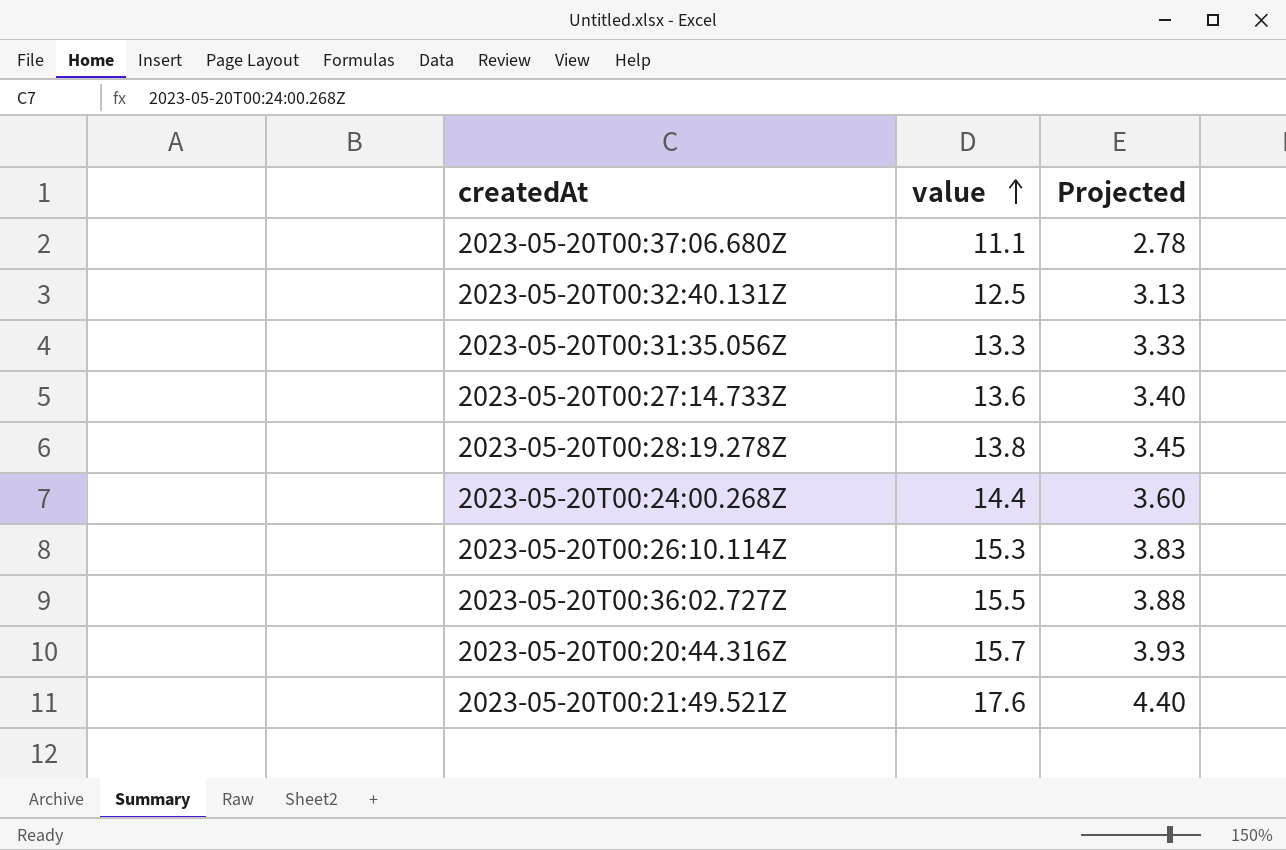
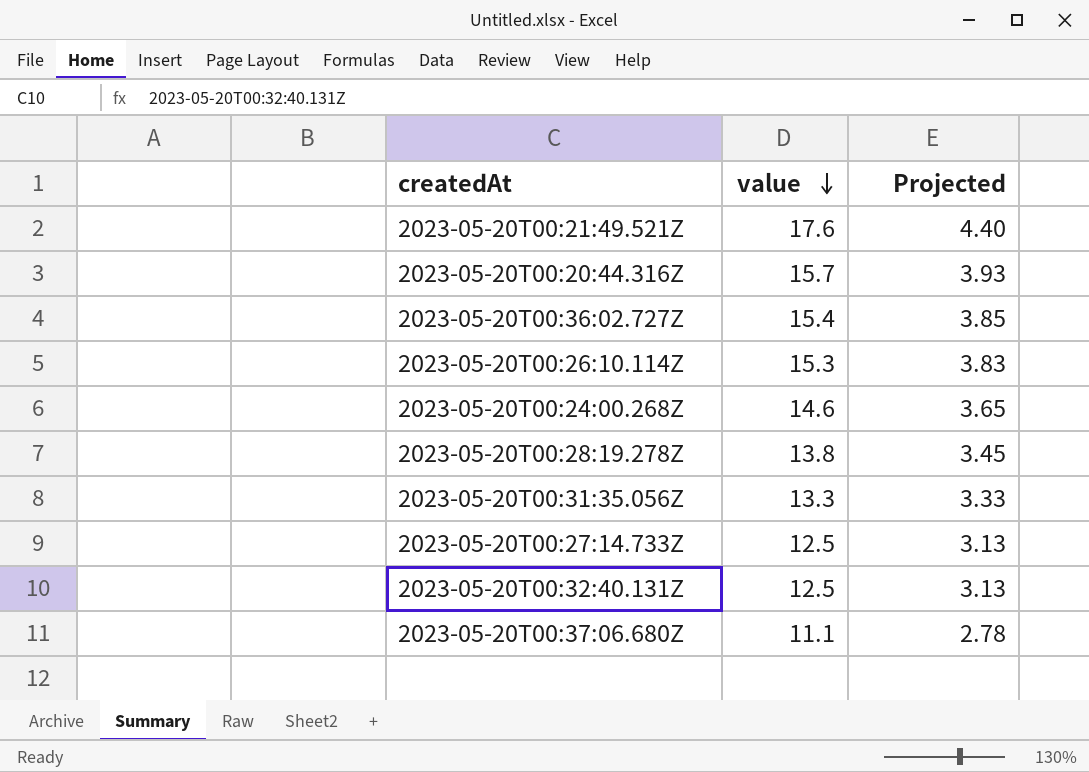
row order: value ascending -> value descending
2023-05-20T00:36:02.727Z | value: 15.5 -> 15.4
2023-05-20T00:36:02.727Z | Projected: 3.88 -> 3.85
2023-05-20T00:24:00.268Z | value: 14.4 -> 14.6
2023-05-20T00:24:00.268Z | Projected: 3.60 -> 3.65
2023-05-20T00:27:14.733Z | value: 13.6 -> 12.5
2023-05-20T00:27:14.733Z | Projected: 3.40 -> 3.13

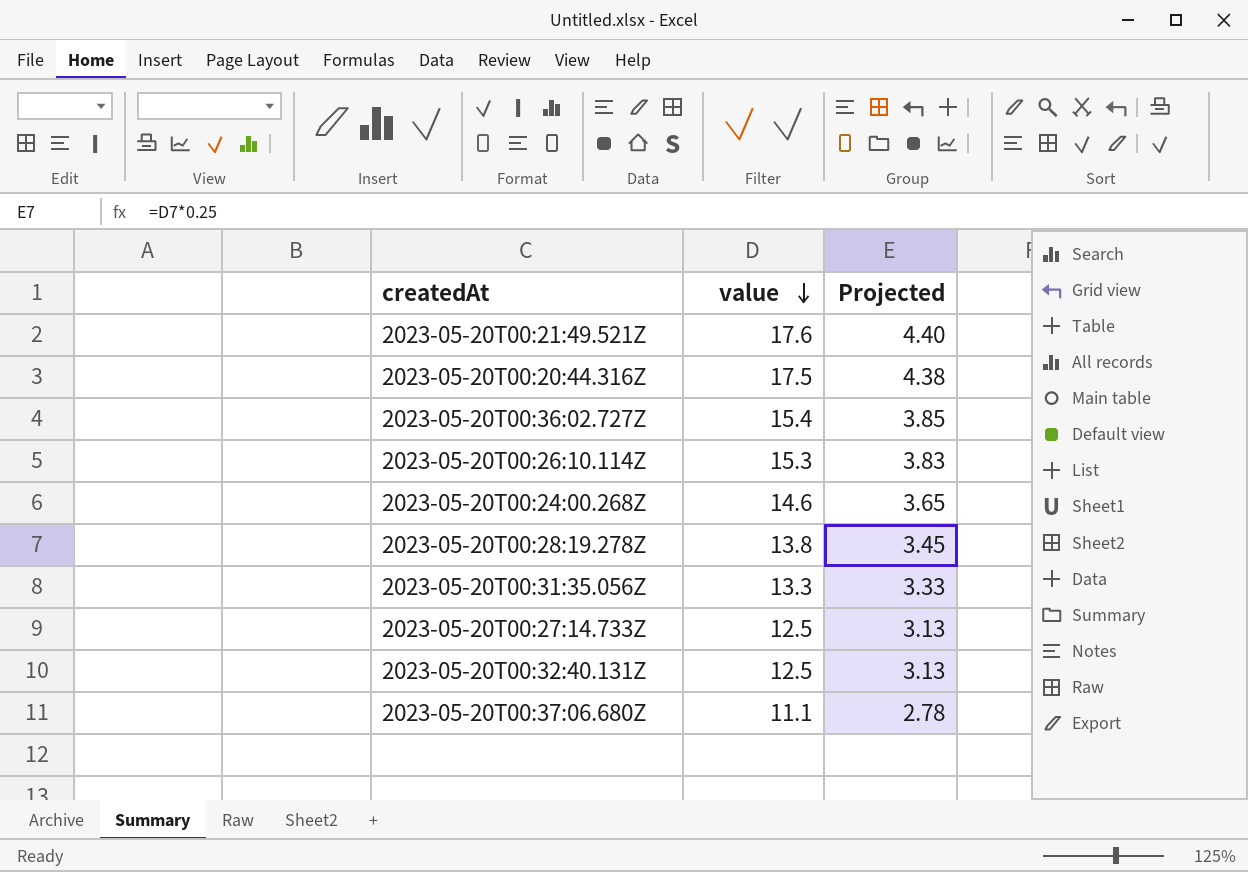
2023-05-20T00:20:44.316Z | value: 15.7 -> 17.5
2023-05-20T00:20:44.316Z | Projected: 3.93 -> 4.38

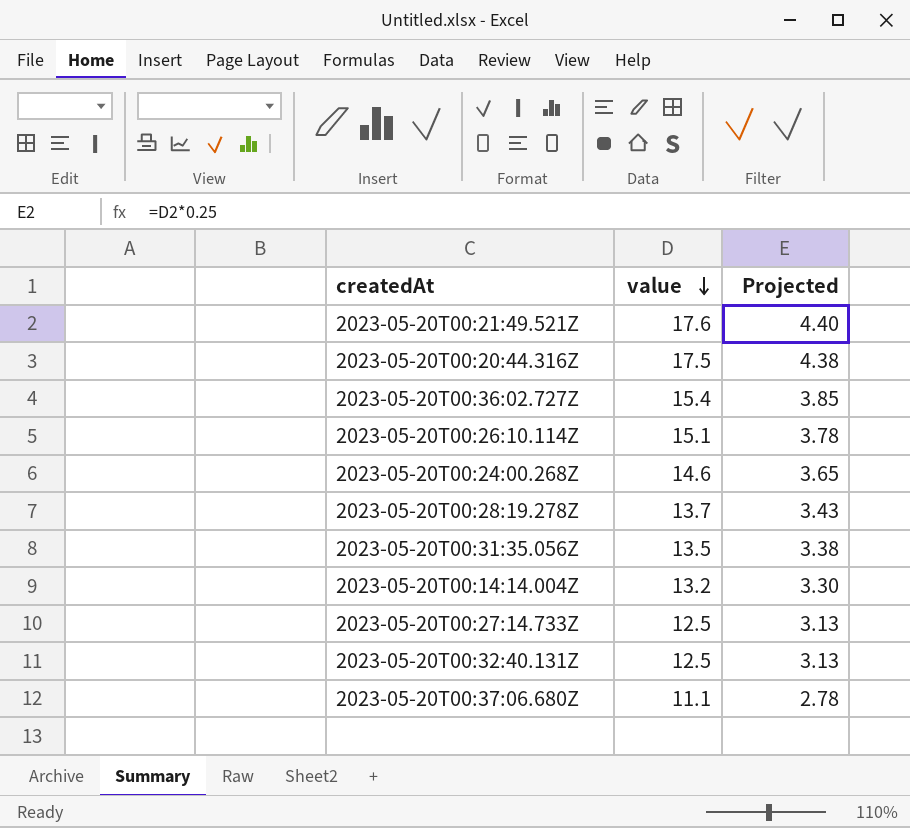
2023-05-20T00:26:10.114Z | value: 15.3 -> 15.1
2023-05-20T00:26:10.114Z | Projected: 3.83 -> 3.78
2023-05-20T00:28:19.278Z | value: 13.8 -> 13.7
2023-05-20T00:28:19.278Z | Projected: 3.45 -> 3.43
2023-05-20T00:31:35.056Z | value: 13.3 -> 13.5
2023-05-20T00:31:35.056Z | Projected: 3.33 -> 3.38
row 2023-05-20T00:14:14.004Z: none -> 13.2 | 3.30

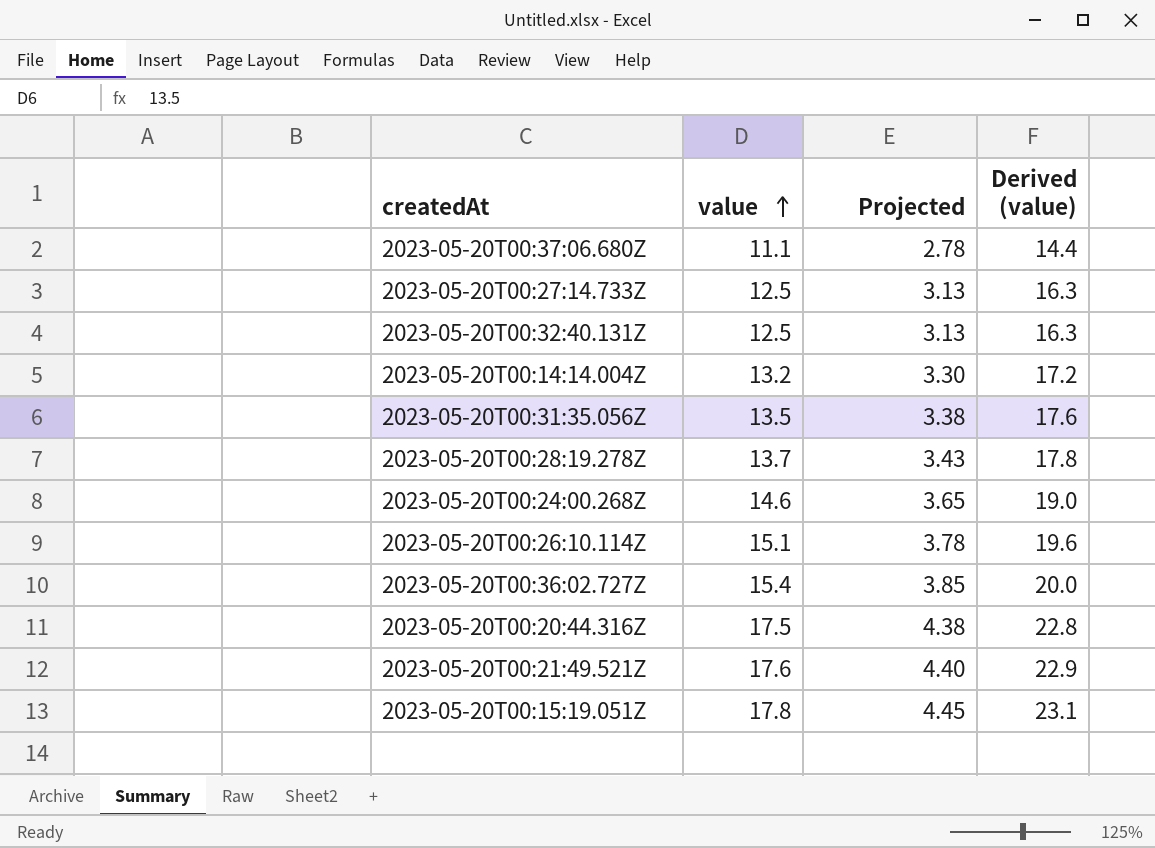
row order: value descending -> value ascending
column Derived (value) | formula: none -> [value] * 1.3
row 2023-05-20T00:15:19.051Z: none -> 17.8 | 4.45 | 23.1

